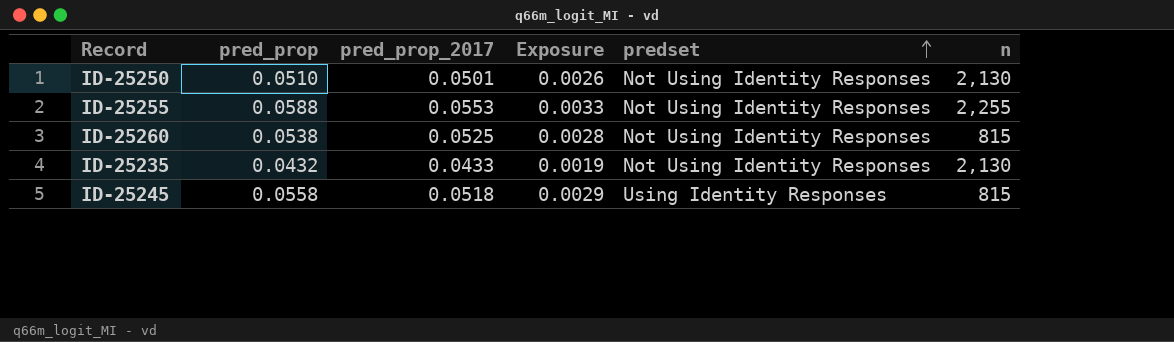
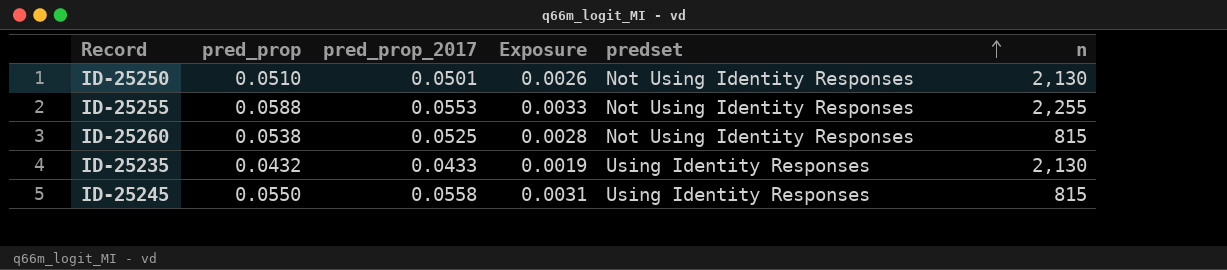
ID-25235 | predset: Not Using Identity Responses -> Using Identity Responses
ID-25245 | pred_prop: 0.0558 -> 0.0550
ID-25245 | pred_prop_2017: 0.0518 -> 0.0558
ID-25245 | Exposure: 0.0029 -> 0.0031

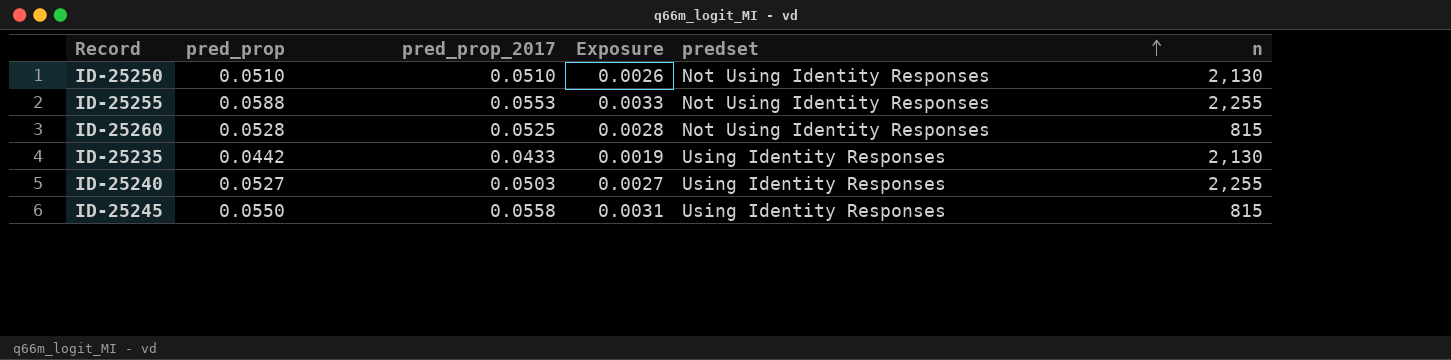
ID-25250 | pred_prop_2017: 0.0501 -> 0.0510
ID-25260 | pred_prop: 0.0538 -> 0.0528
ID-25235 | pred_prop: 0.0432 -> 0.0442
row ID-25240: none -> 0.0527 | 0.0503 | 0.0027 | Using Identity Responses | 2,255

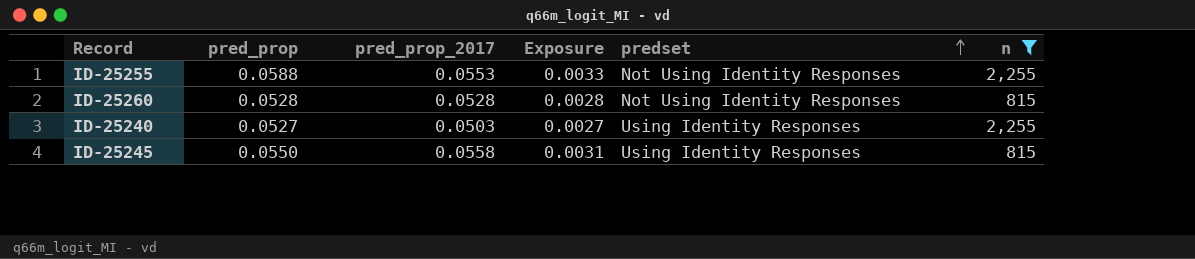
filter: none -> n != 2,130
ID-25260 | pred_prop_2017: 0.0525 -> 0.0528

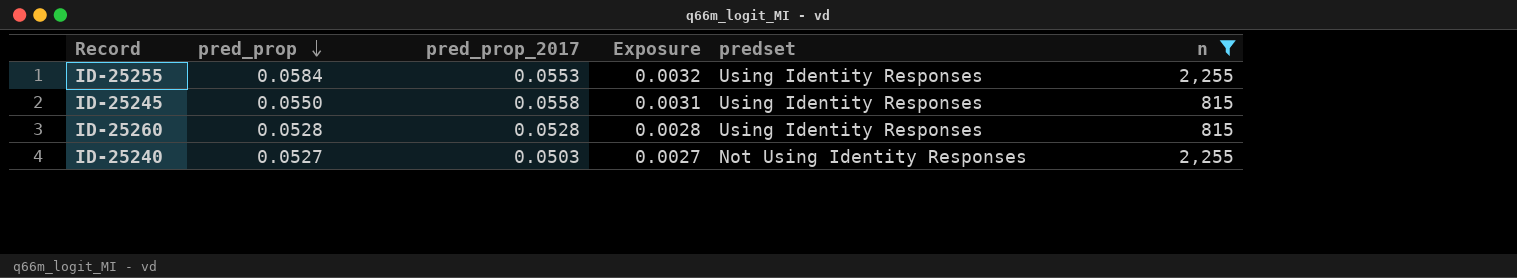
row order: predset ascending -> pred_prop descending
ID-25255 | pred_prop: 0.0588 -> 0.0584
ID-25255 | Exposure: 0.0033 -> 0.0032
ID-25255 | predset: Not Using Identity Responses -> Using Identity Responses
ID-25260 | predset: Not Using Identity Responses -> Using Identity Responses
ID-25240 | predset: Using Identity Responses -> Not Using Identity Responses

